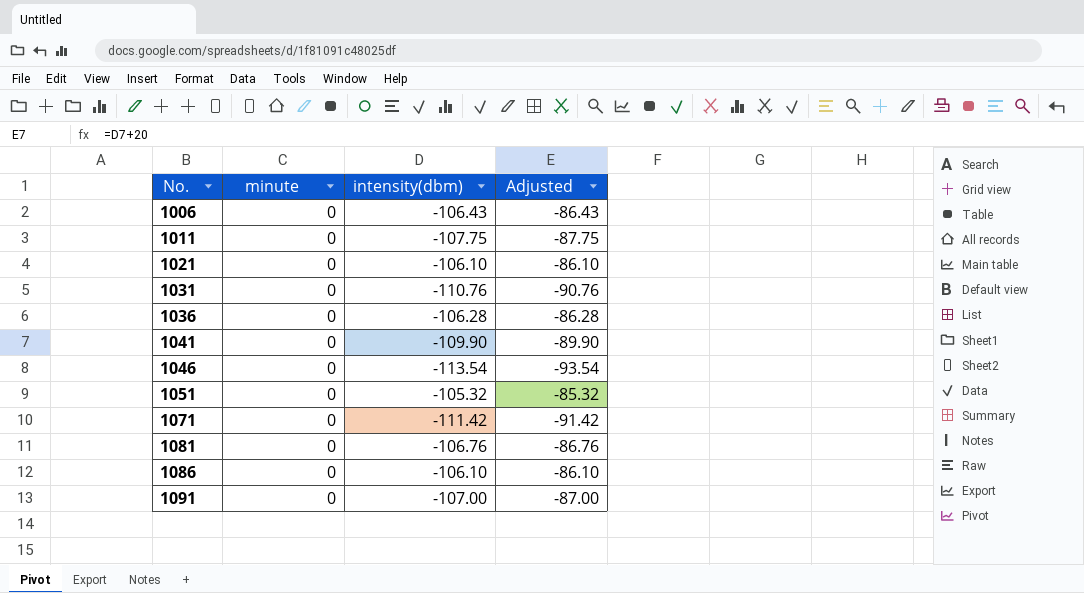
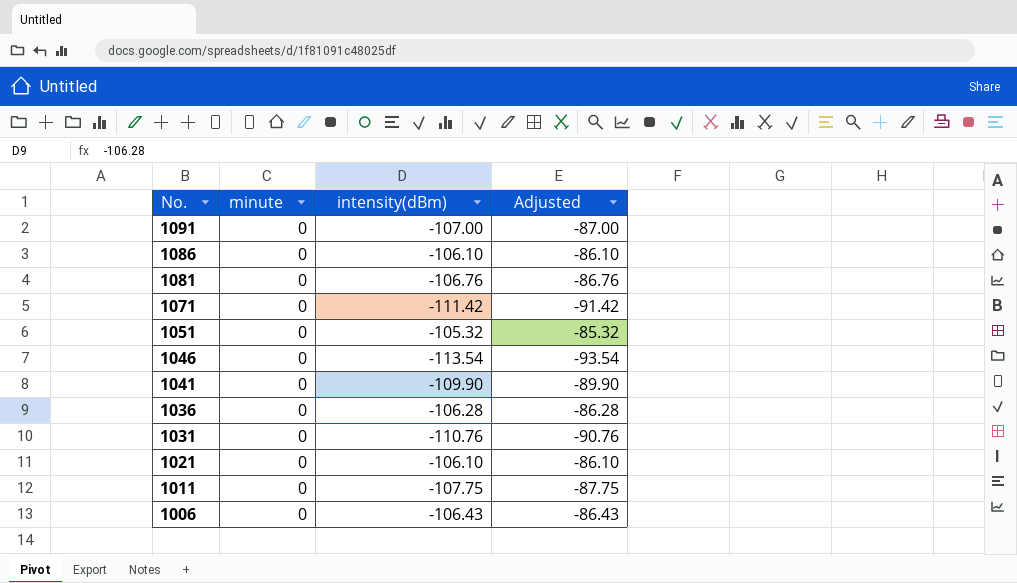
row order: No. ascending -> No. descending
column name: intensity(dbm) -> intensity(dBm)

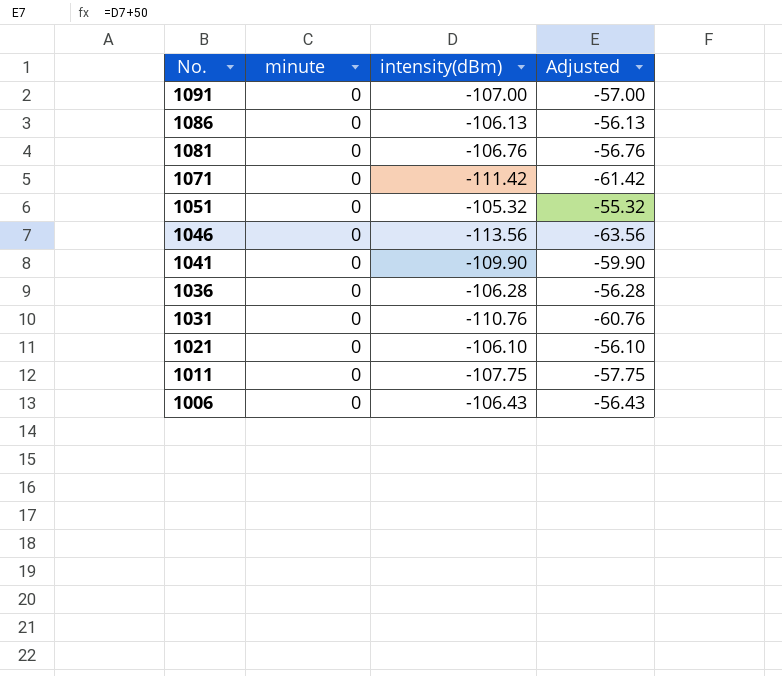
column Adjusted | formula: [intensity(dBm)] + 20 -> [intensity(dBm)] + 50
1086 | intensity(dBm): -106.10 -> -106.13
1046 | intensity(dBm): -113.54 -> -113.56

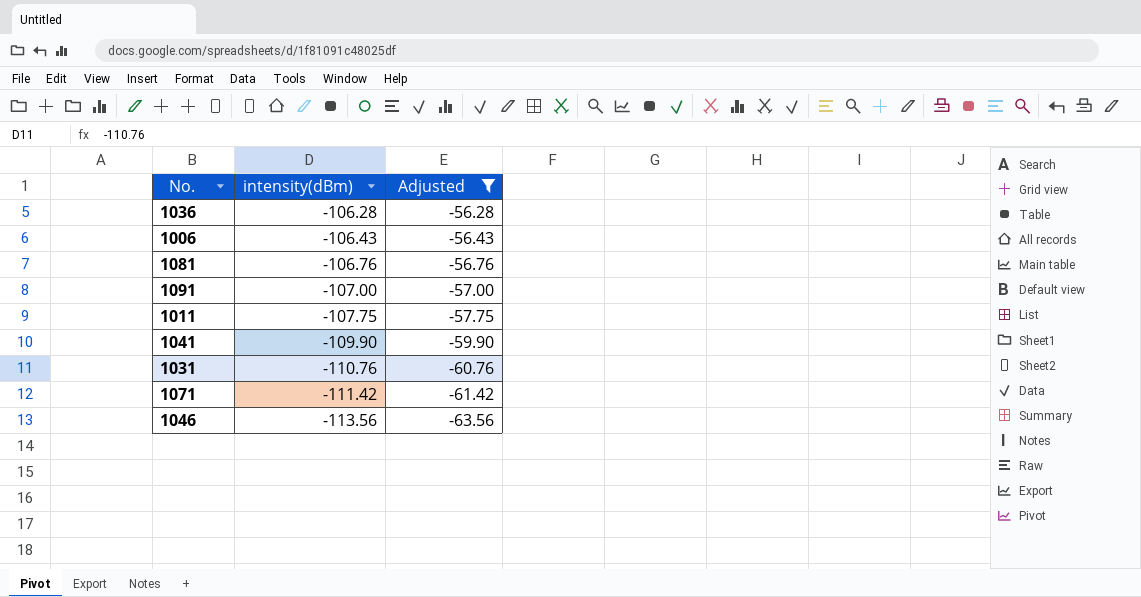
filter: none -> Adjusted <= -56.28
row order: No. descending -> intensity(dBm) descending
column minute | position: 2 -> none

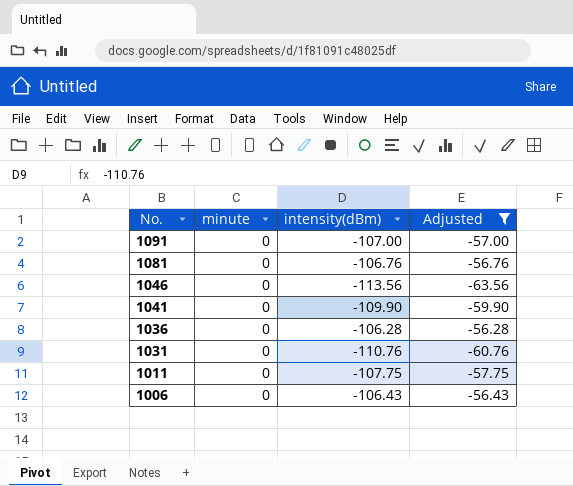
row order: intensity(dBm) descending -> No. descending
column minute | position: none -> 2
row 1071: -111.42 | -61.42 -> none

